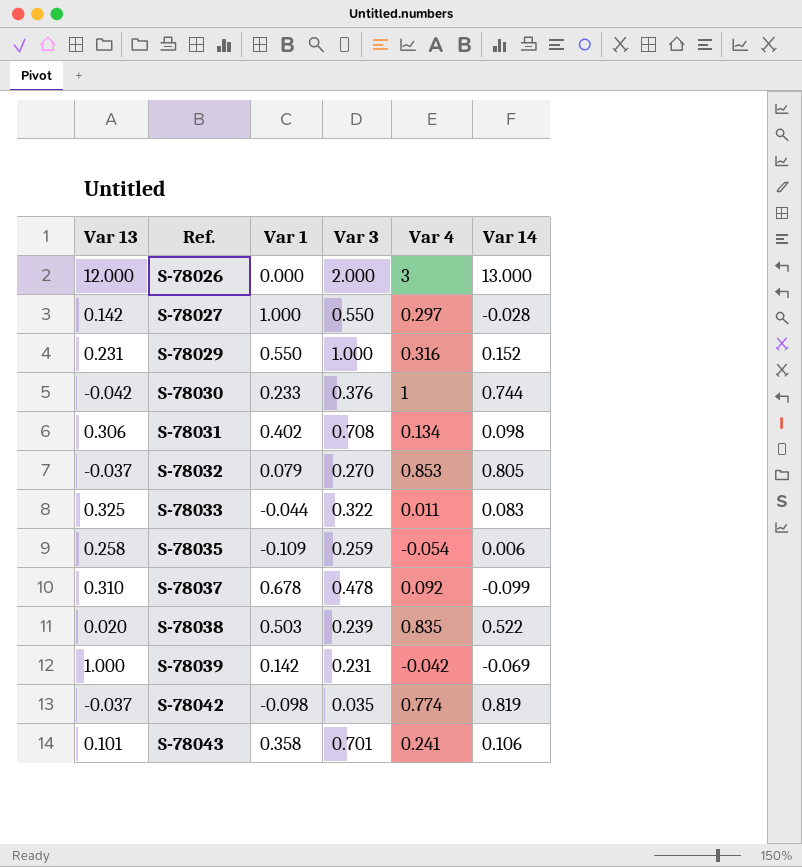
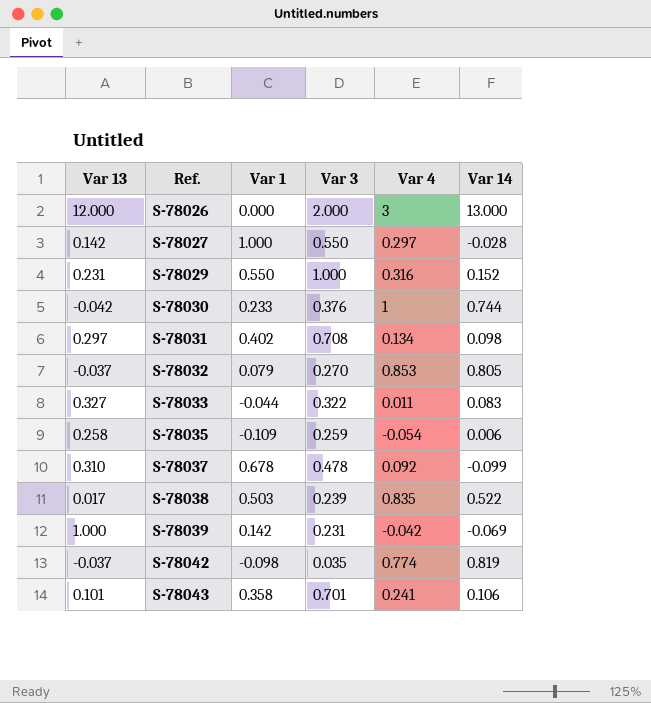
S-78031 | Var 13: 0.306 -> 0.297
S-78033 | Var 13: 0.325 -> 0.327
S-78038 | Var 13: 0.020 -> 0.017

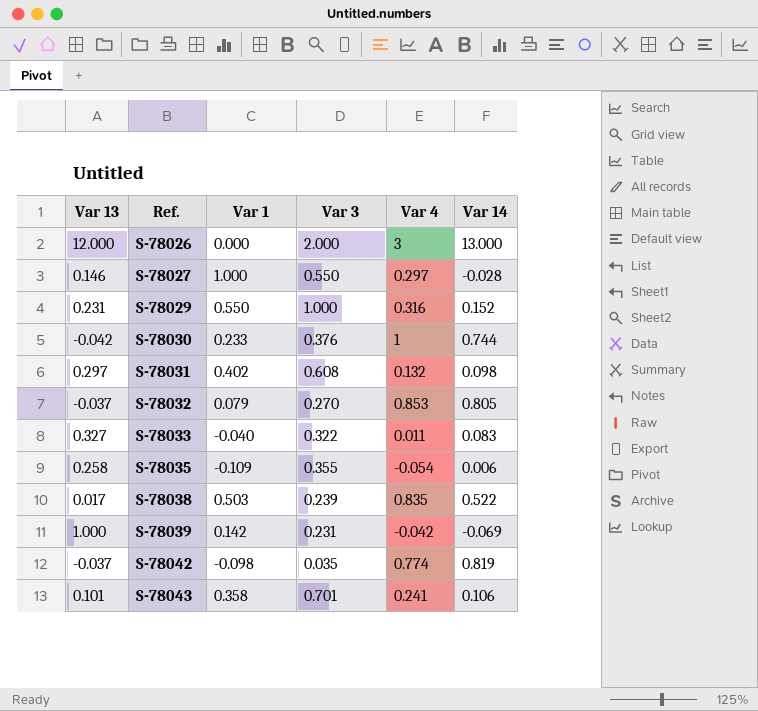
row S-78037: 0.310 | 0.678 | 0.478 | 0.092 | -0.099 -> none
S-78027 | Var 13: 0.142 -> 0.146
S-78031 | Var 3: 0.708 -> 0.608
S-78031 | Var 4: 0.134 -> 0.132
S-78033 | Var 1: -0.044 -> -0.040
S-78035 | Var 3: 0.259 -> 0.355

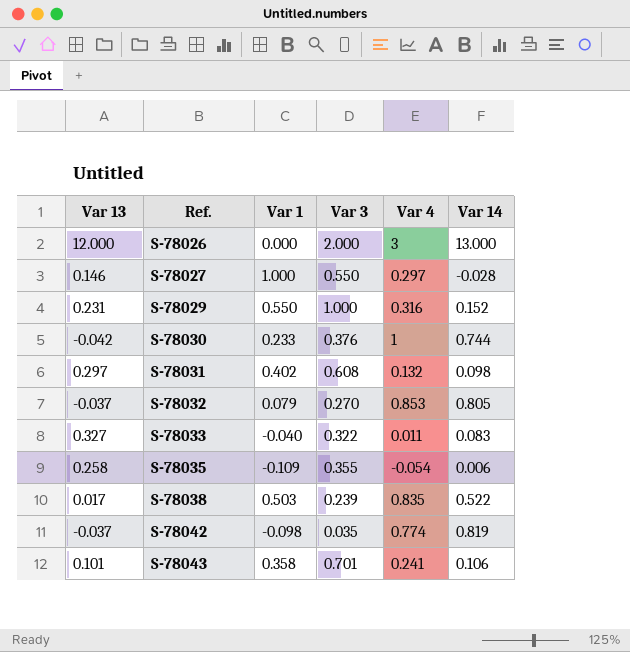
row S-78039: 1.000 | 0.142 | 0.231 | -0.042 | -0.069 -> none

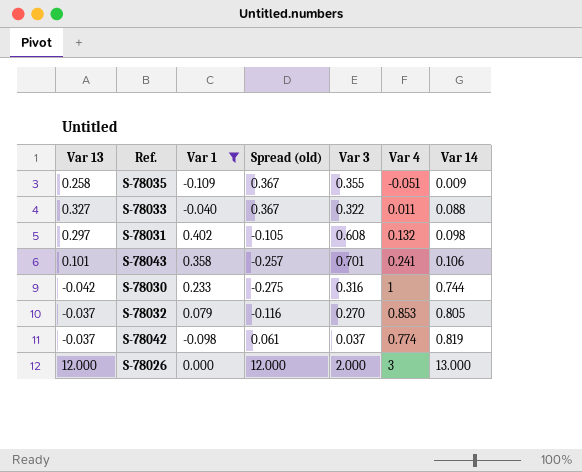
filter: none -> Var 1 <= 0.402
row order: Ref. ascending -> Var 14 ascending
column Spread (old) | formula: none -> [Var 13] - [Var 1]
S-78035 | Var 4: -0.054 -> -0.051
S-78035 | Var 14: 0.006 -> 0.009
S-78033 | Var 14: 0.083 -> 0.088
S-78030 | Var 3: 0.376 -> 0.316
S-78042 | Var 3: 0.035 -> 0.037

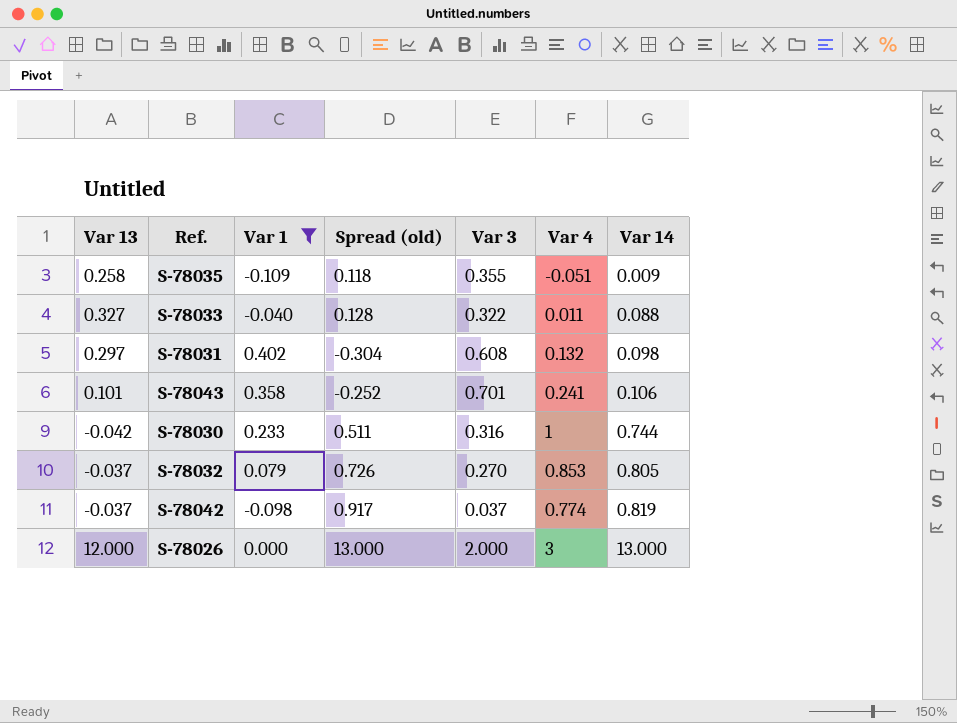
column Spread (old) | formula: [Var 13] - [Var 1] -> [Var 14] - [Var 1]

